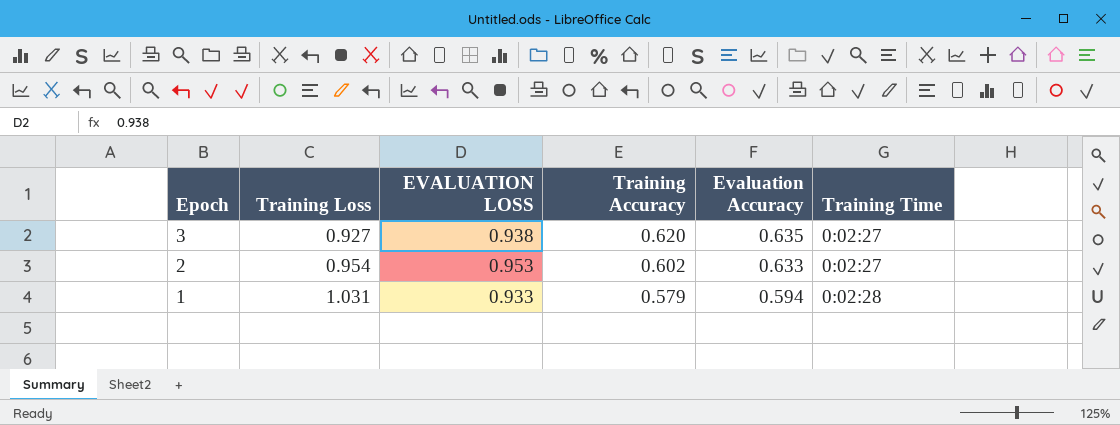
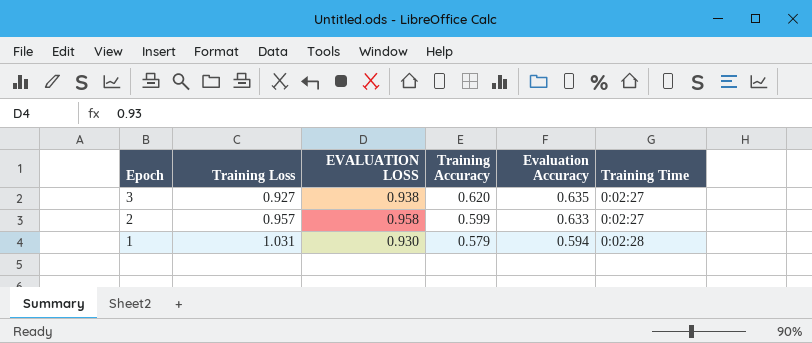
2 | Training Loss: 0.954 -> 0.957
2 | EVALUATION LOSS: 0.953 -> 0.958
2 | Training Accuracy: 0.602 -> 0.599
1 | EVALUATION LOSS: 0.933 -> 0.930

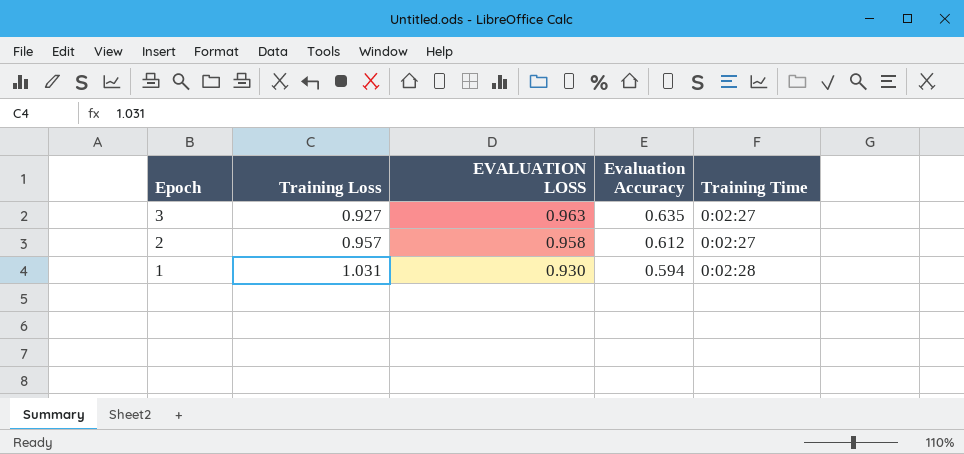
column Training Accuracy | position: 4 -> none
3 | EVALUATION LOSS: 0.938 -> 0.963
2 | Evaluation Accuracy: 0.633 -> 0.612

